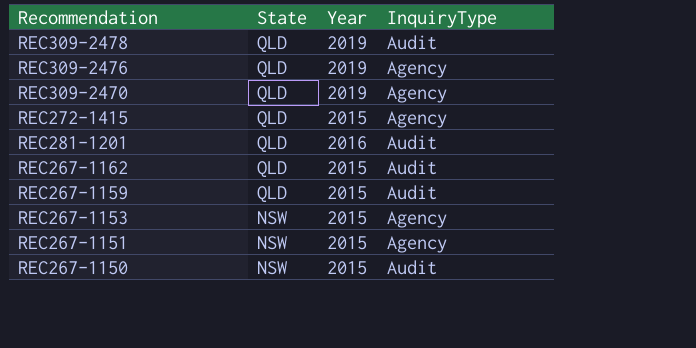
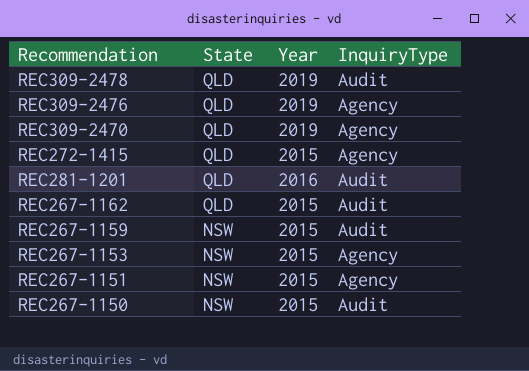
REC267-1159 | State: QLD -> NSW

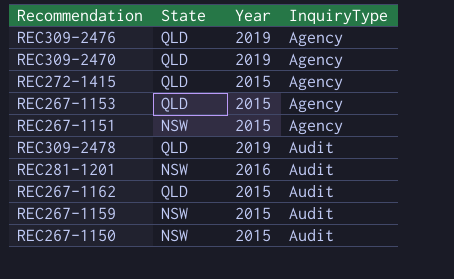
row order: State descending -> InquiryType ascending
REC267-1153 | State: NSW -> QLD
REC281-1201 | State: QLD -> NSW

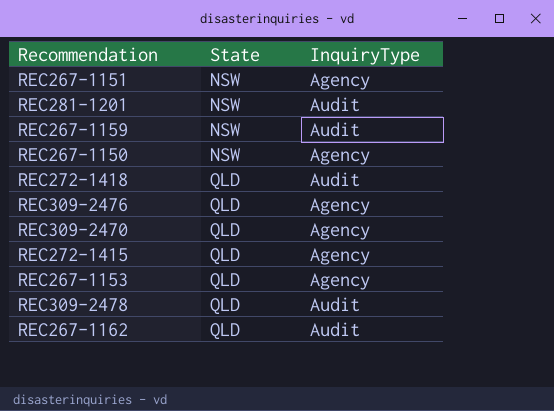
row order: InquiryType ascending -> State ascending
column Year | position: 3 -> none
REC267-1150 | InquiryType: Audit -> Agency
row REC272-1418: none -> QLD | Audit

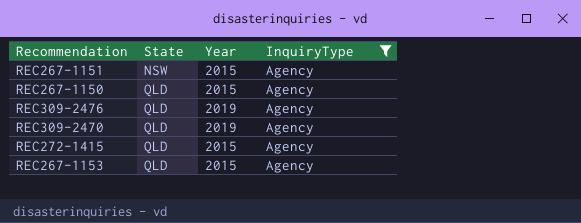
filter: none -> InquiryType = Agency
column Year | position: none -> 3
REC267-1150 | State: NSW -> QLD

